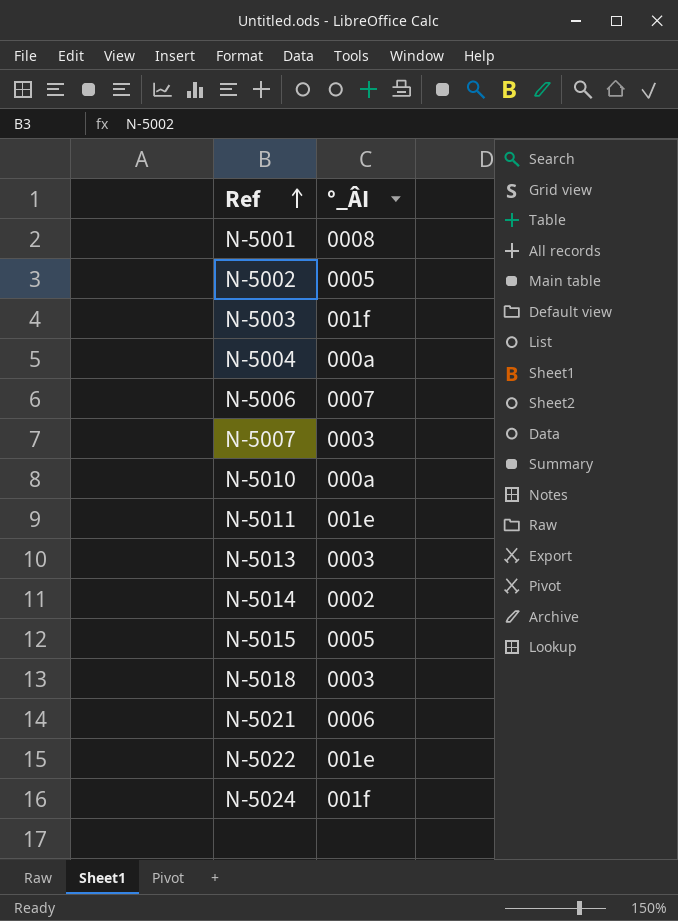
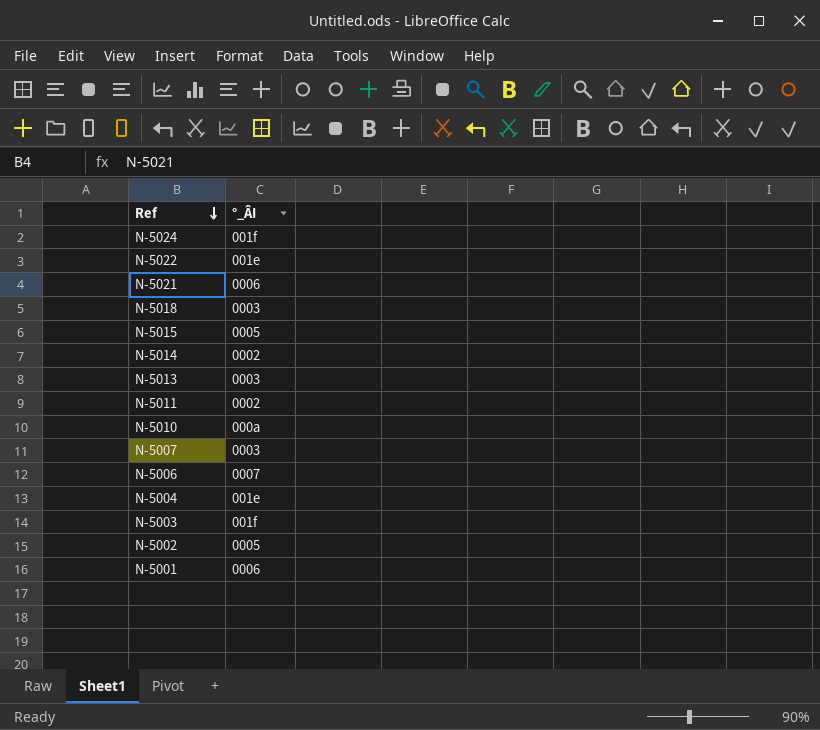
row order: Ref ascending -> Ref descending
N-5011 | °_ÂI: 001e -> 0002
N-5004 | °_ÂI: 000a -> 001e
N-5001 | °_ÂI: 0008 -> 0006

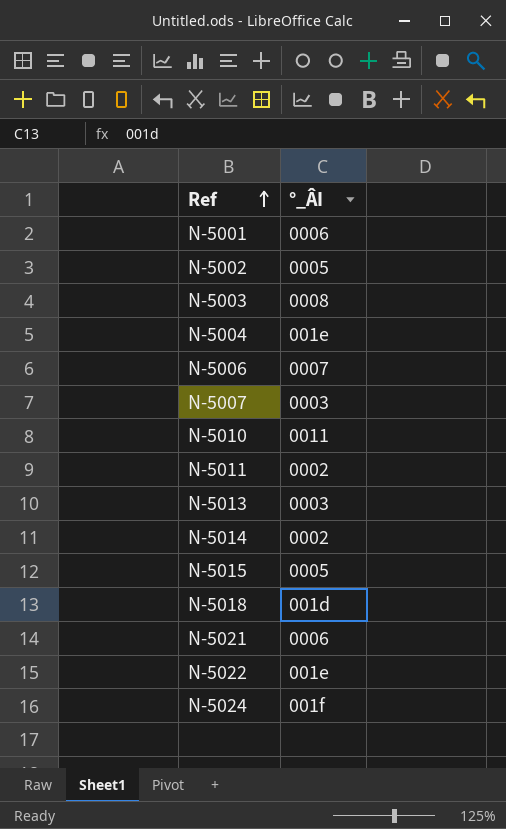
row order: Ref descending -> Ref ascending
N-5003 | °_ÂI: 001f -> 0008
N-5010 | °_ÂI: 000a -> 0011
N-5018 | °_ÂI: 0003 -> 001d

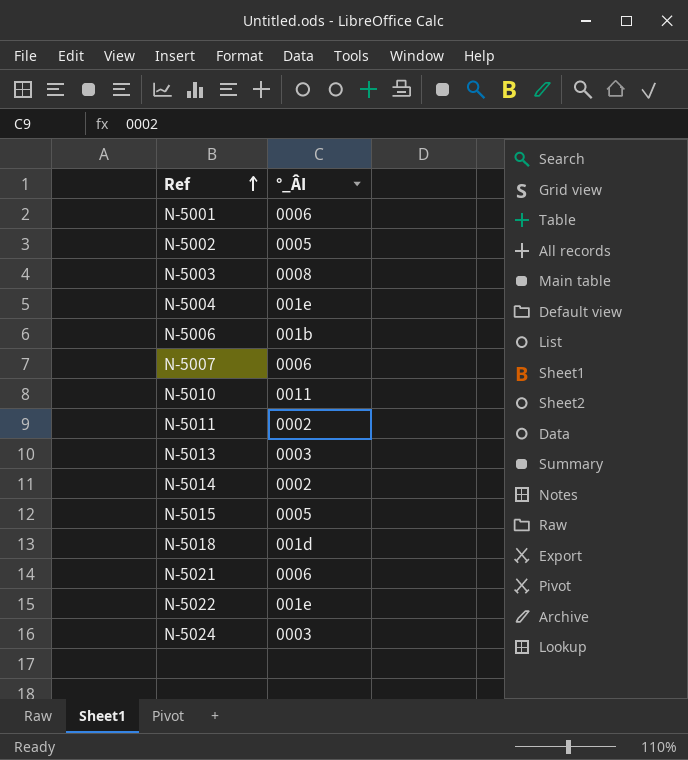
N-5006 | °_ÂI: 0007 -> 001b
N-5007 | °_ÂI: 0003 -> 0006
N-5024 | °_ÂI: 001f -> 0003

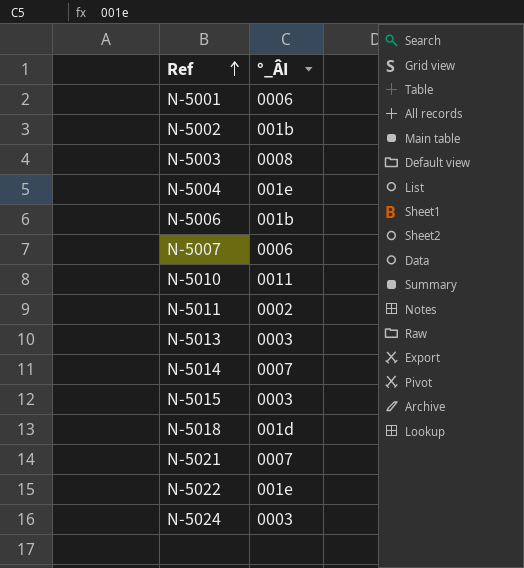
N-5002 | °_ÂI: 0005 -> 001b
N-5014 | °_ÂI: 0002 -> 0007
N-5015 | °_ÂI: 0005 -> 0003
N-5021 | °_ÂI: 0006 -> 0007

